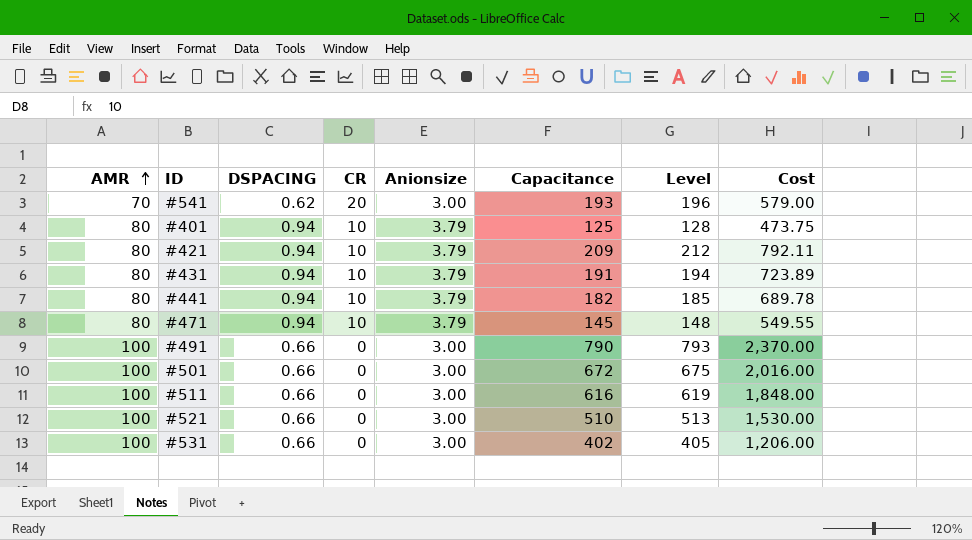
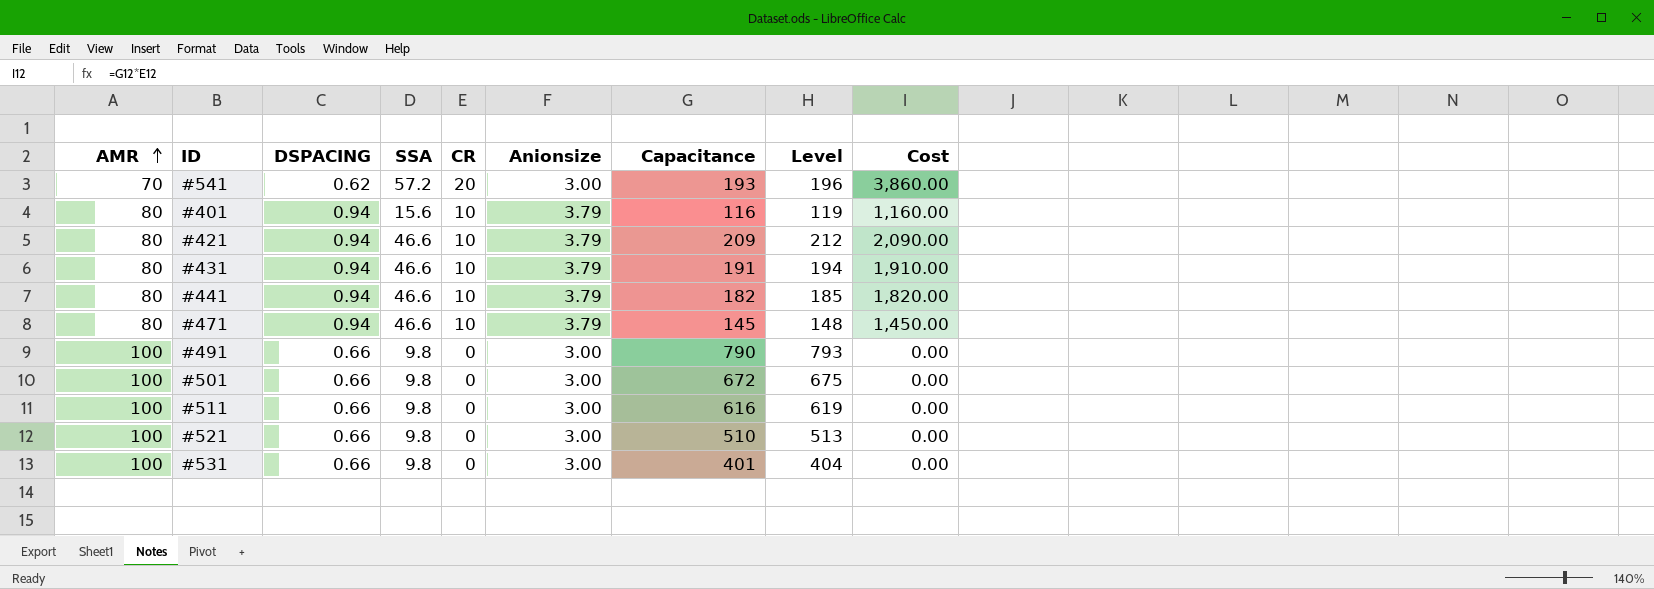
column SSA | position: none -> 4
column Cost | formula: [Anionsize] * [Capacitance] -> [CR] * [Capacitance]
#401 | Capacitance: 125 -> 116
#401 | Level: 128 -> 119
#531 | Capacitance: 402 -> 401
#531 | Level: 405 -> 404

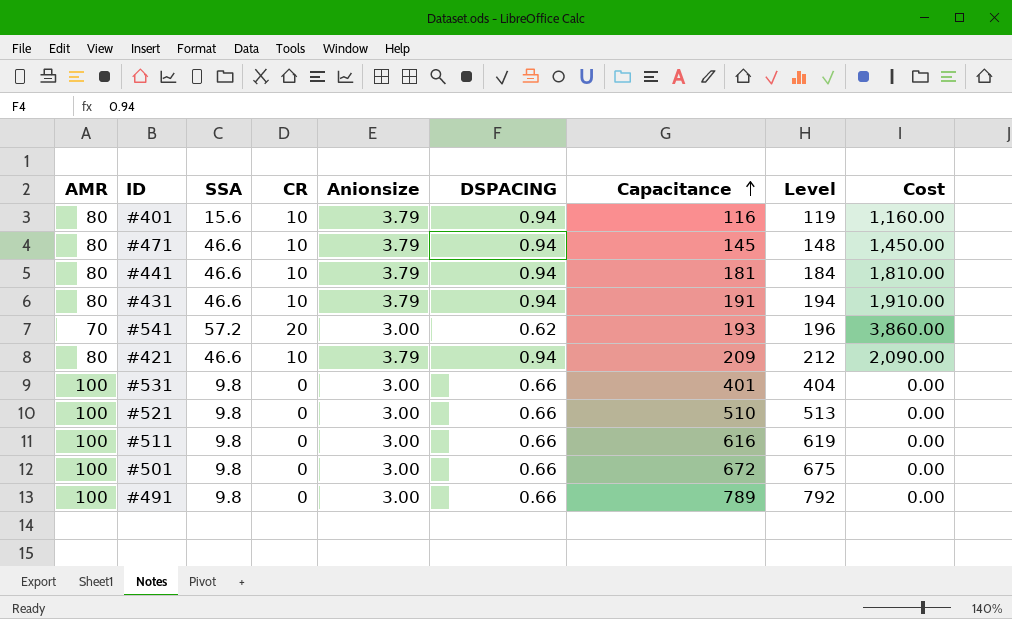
row order: AMR ascending -> Capacitance ascending
column DSPACING | position: 3 -> 6
#441 | Capacitance: 182 -> 181
#441 | Level: 185 -> 184
#441 | Cost: 1,820.00 -> 1,810.00
#491 | Capacitance: 790 -> 789
#491 | Level: 793 -> 792

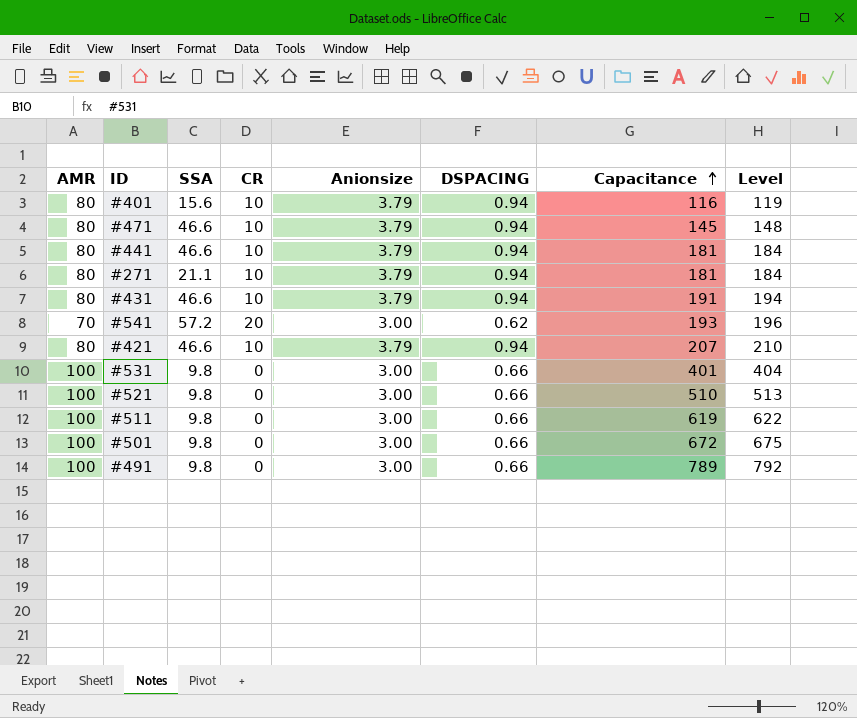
column Cost | formula: [CR] * [Capacitance] -> none
row #271: none -> 80 | 21.1 | 10 | 3.79 | 0.94 | 181 | 184
#421 | Capacitance: 209 -> 207
#421 | Level: 212 -> 210
#511 | Capacitance: 616 -> 619
#511 | Level: 619 -> 622

